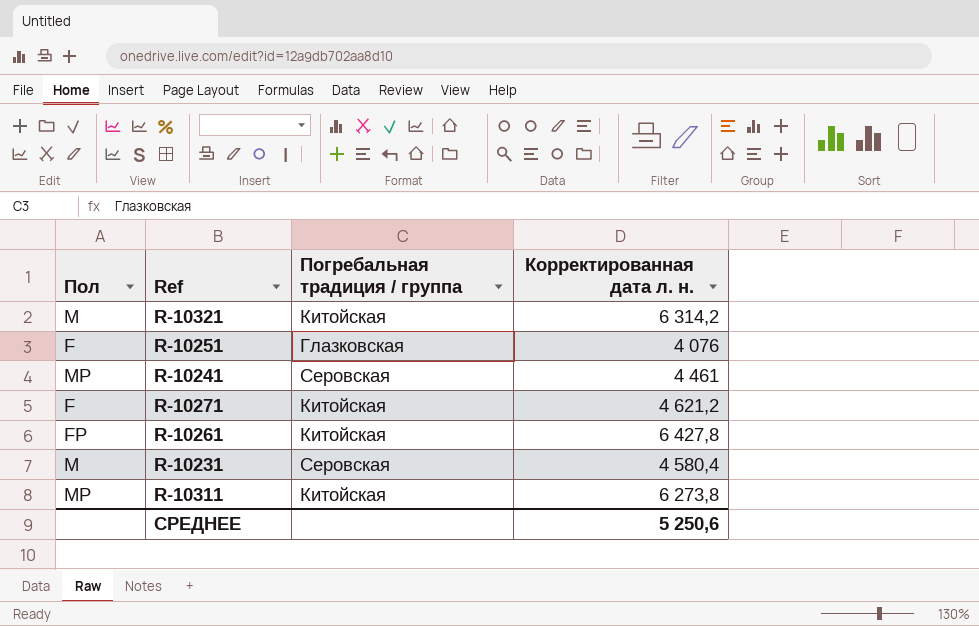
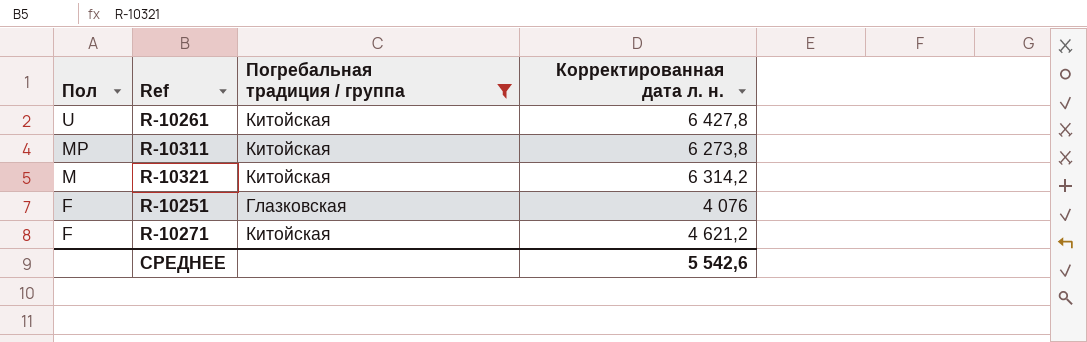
filter: none -> Погребальная традиция / группа != Серовская
row order: none -> Пол descending
R-10261 | Пол: FP -> U
СРЕДНЕЕ | Корректированная дата л. н.: 5 250,6 -> 5 542,6

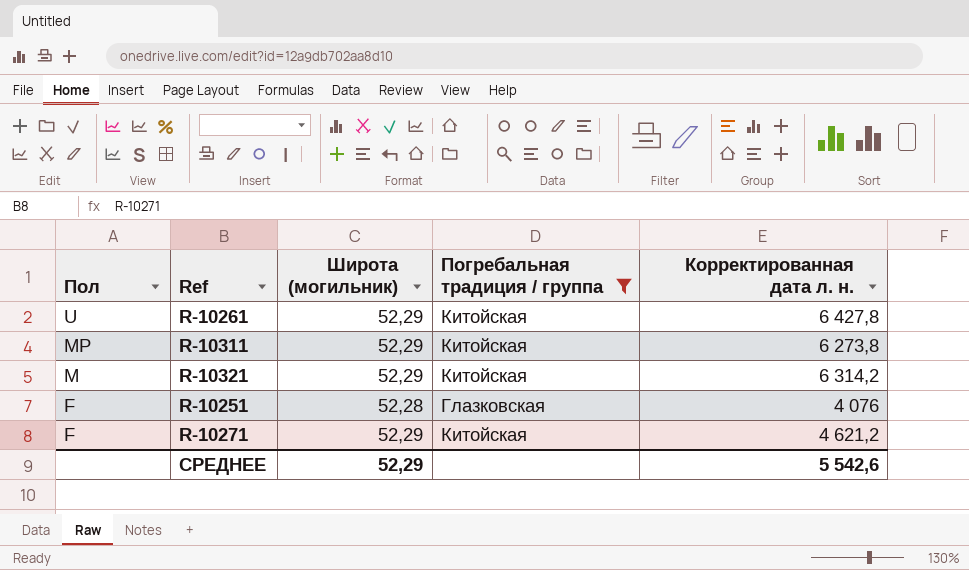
column Широта (могильник) | position: none -> 3

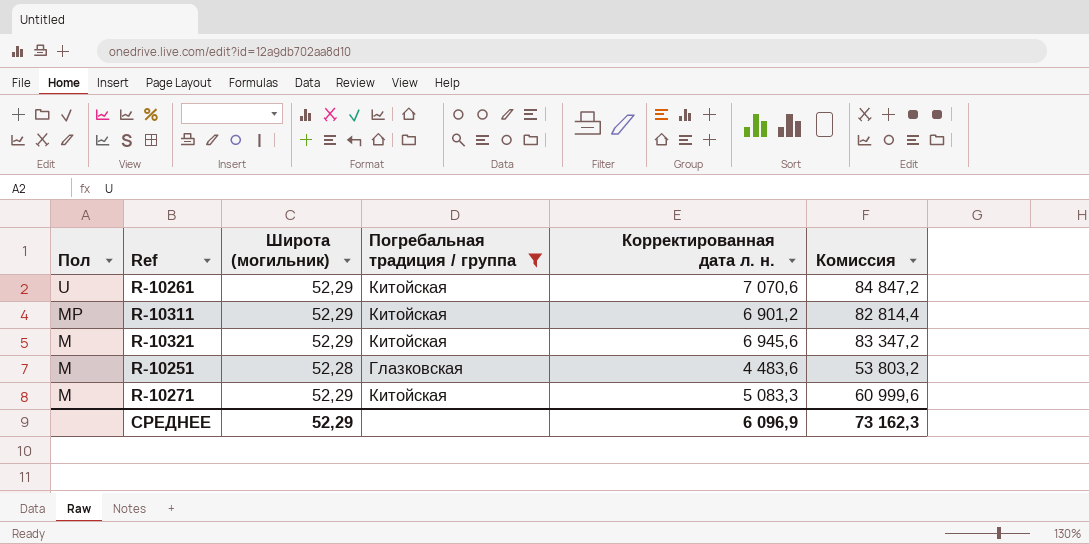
column Комиссия | formula: none -> [Корректированная дата л. н.] * 12
R-10261 | Корректированная дата л. н.: 6 427,8 -> 7 070,6
R-10311 | Корректированная дата л. н.: 6 273,8 -> 6 901,2
R-10321 | Корректированная дата л. н.: 6 314,2 -> 6 945,6
R-10251 | Пол: F -> M
R-10251 | Корректированная дата л. н.: 4 076 -> 4 483,6
R-10271 | Пол: F -> M
R-10271 | Корректированная дата л. н.: 4 621,2 -> 5 083,3
СРЕДНЕЕ | Корректированная дата л. н.: 5 542,6 -> 6 096,9

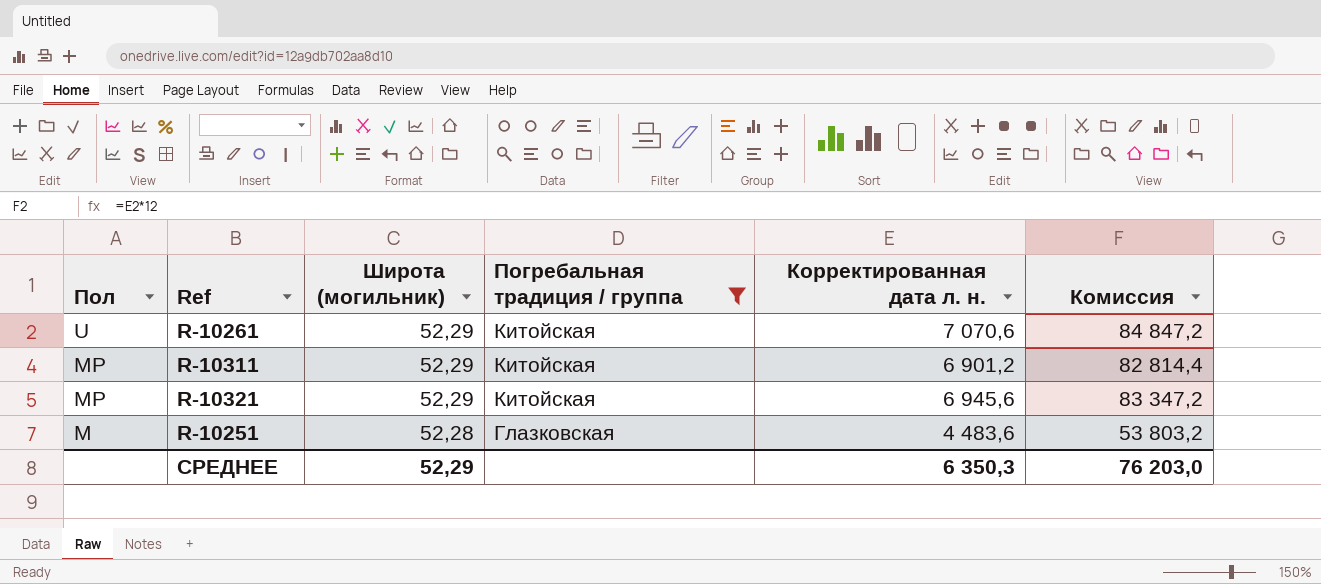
row R-10271: M | 52,29 | Китойская | 5 083,3 | 60 999,6 -> none
R-10321 | Пол: M -> MP
СРЕДНЕЕ | Корректированная дата л. н.: 6 096,9 -> 6 350,3
СРЕДНЕЕ | Комиссия: 73 162,3 -> 76 203,0

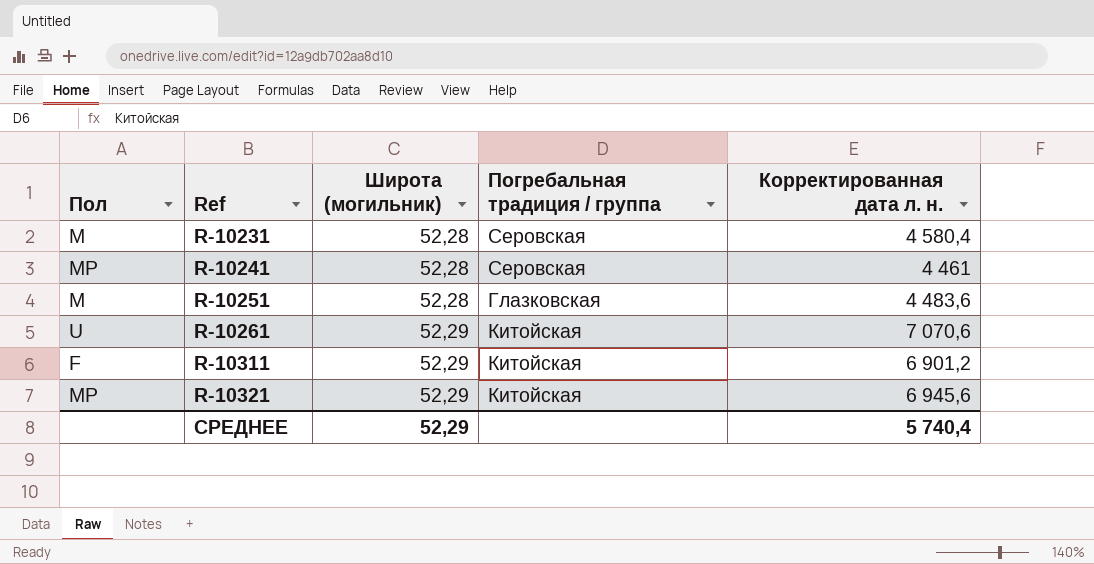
filter: Погребальная традиция / группа != Серовская -> none
row order: Пол descending -> Ref ascending
column Комиссия | formula: [Корректированная дата л. н.] * 12 -> none
R-10311 | Пол: MP -> F
СРЕДНЕЕ | Корректированная дата л. н.: 6 350,3 -> 5 740,4

